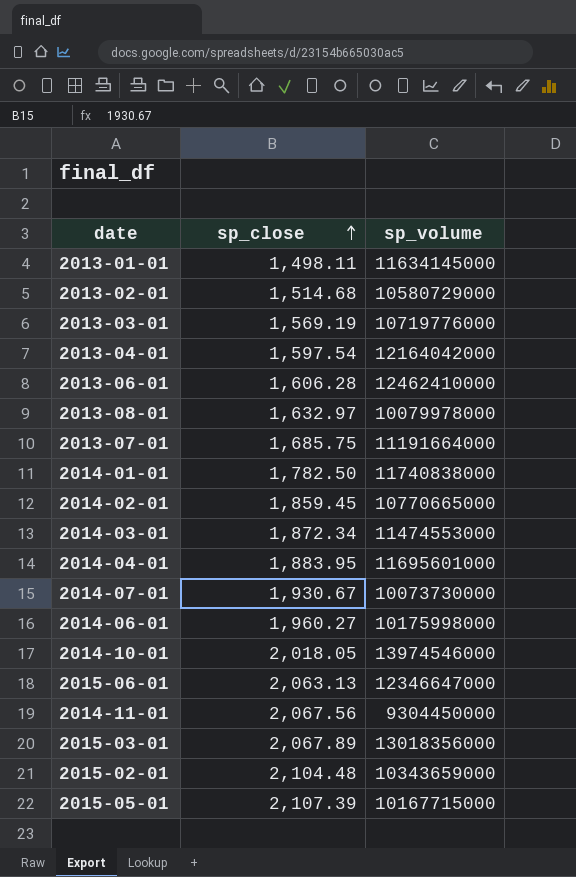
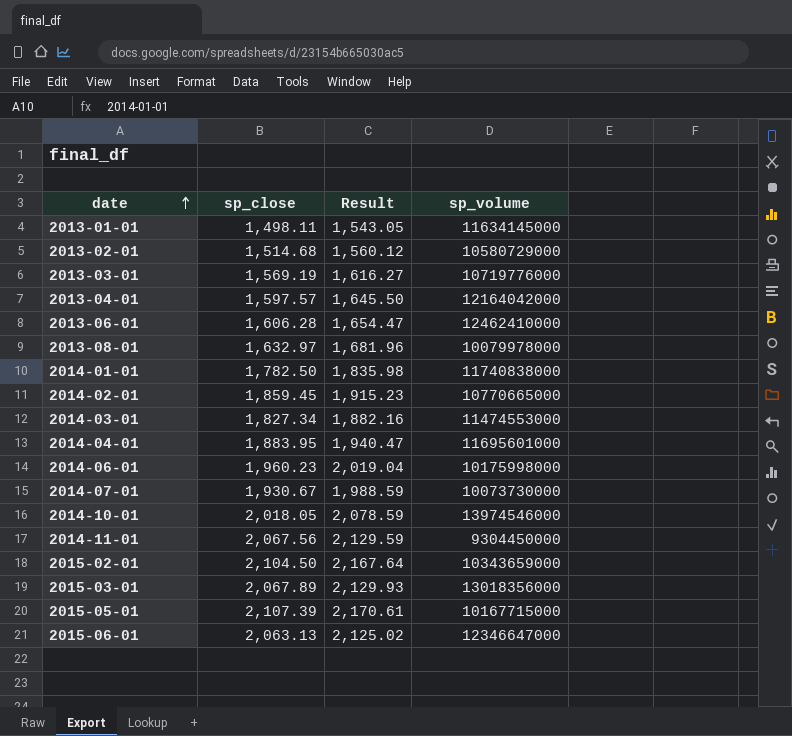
row order: sp_close ascending -> date ascending
column Result | formula: none -> [sp_close] * 1.03
row 2013-07-01: 1,685.75 | 11191664000 -> none
2013-04-01 | sp_close: 1,597.54 -> 1,597.57
2014-03-01 | sp_close: 1,872.34 -> 1,827.34
2014-06-01 | sp_close: 1,960.27 -> 1,960.23
2015-02-01 | sp_close: 2,104.48 -> 2,104.50

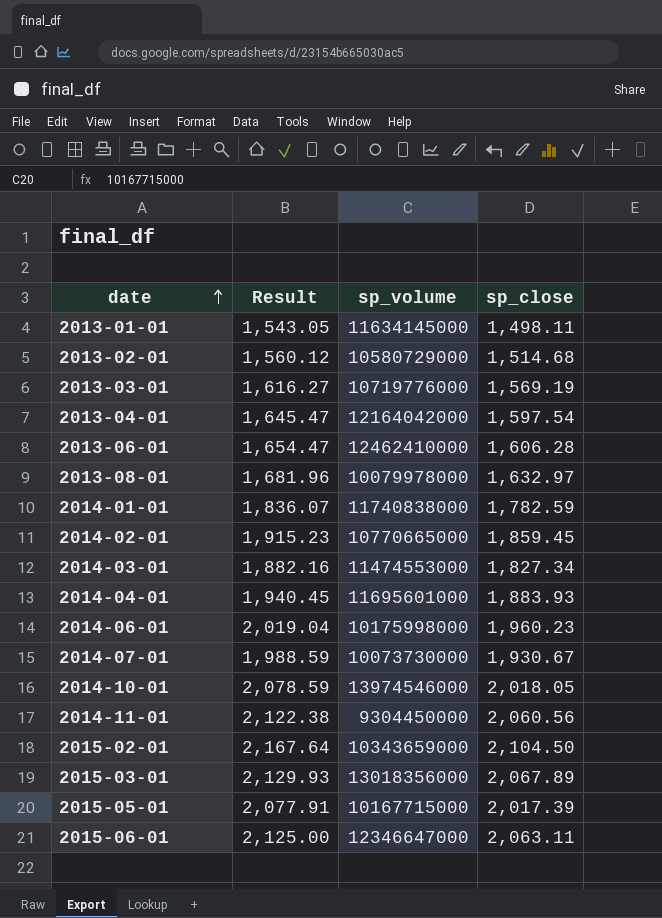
column sp_close | position: 2 -> 4
2013-04-01 | Result: 1,645.50 -> 1,645.47
2013-04-01 | sp_close: 1,597.57 -> 1,597.54
2014-01-01 | Result: 1,835.98 -> 1,836.07
2014-01-01 | sp_close: 1,782.50 -> 1,782.59
2014-04-01 | Result: 1,940.47 -> 1,940.45
2014-04-01 | sp_close: 1,883.95 -> 1,883.93
2014-11-01 | Result: 2,129.59 -> 2,122.38
2014-11-01 | sp_close: 2,067.56 -> 2,060.56
2015-05-01 | Result: 2,170.61 -> 2,077.91
2015-05-01 | sp_close: 2,107.39 -> 2,017.39
2015-06-01 | Result: 2,125.02 -> 2,125.00
2015-06-01 | sp_close: 2,063.13 -> 2,063.11

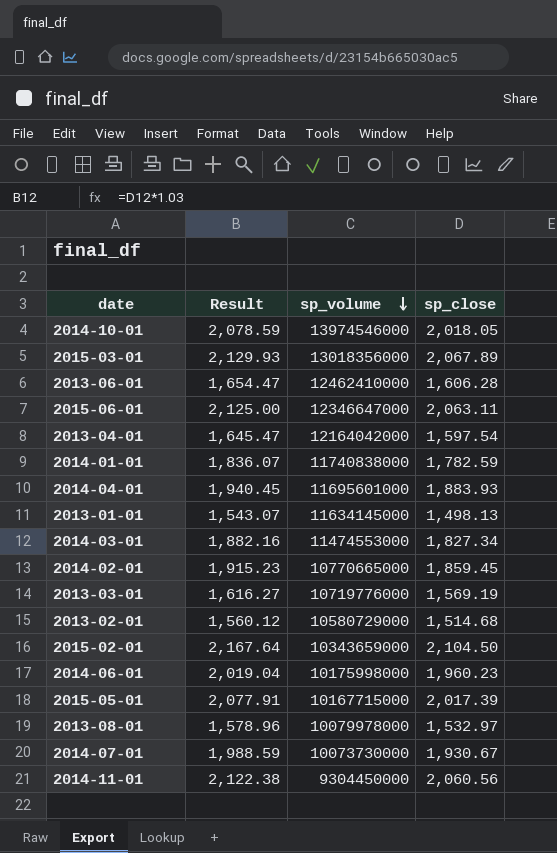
row order: date ascending -> sp_volume descending
2013-01-01 | Result: 1,543.05 -> 1,543.07
2013-01-01 | sp_close: 1,498.11 -> 1,498.13
2013-08-01 | Result: 1,681.96 -> 1,578.96
2013-08-01 | sp_close: 1,632.97 -> 1,532.97

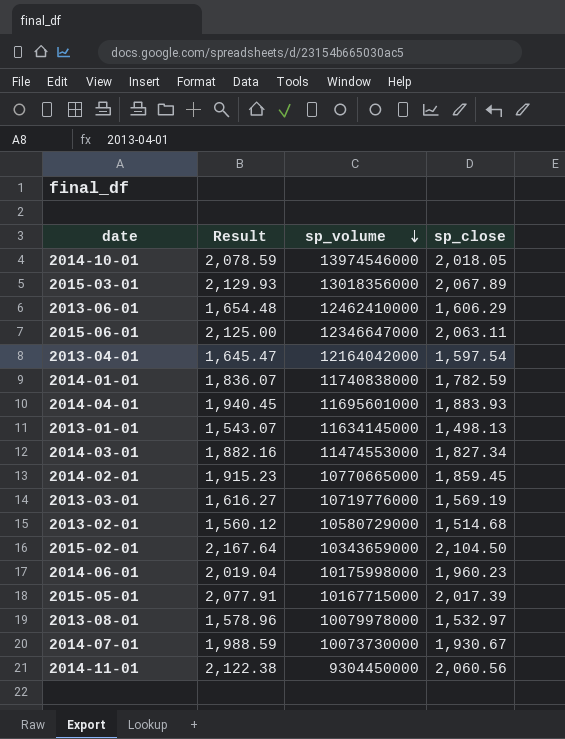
2013-06-01 | Result: 1,654.47 -> 1,654.48
2013-06-01 | sp_close: 1,606.28 -> 1,606.29

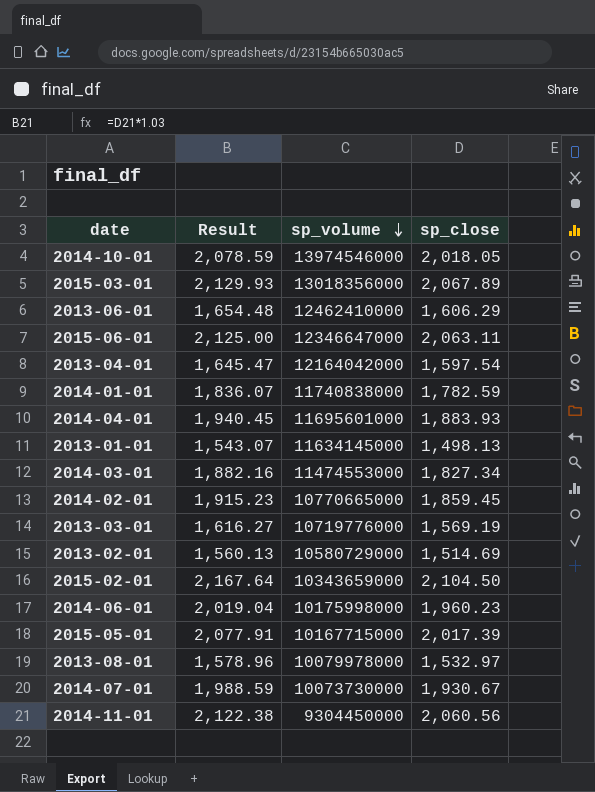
2013-02-01 | Result: 1,560.12 -> 1,560.13
2013-02-01 | sp_close: 1,514.68 -> 1,514.69

